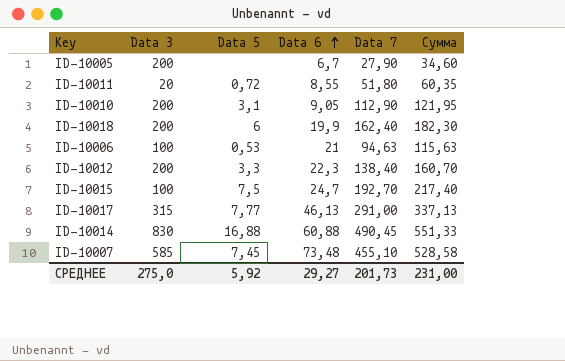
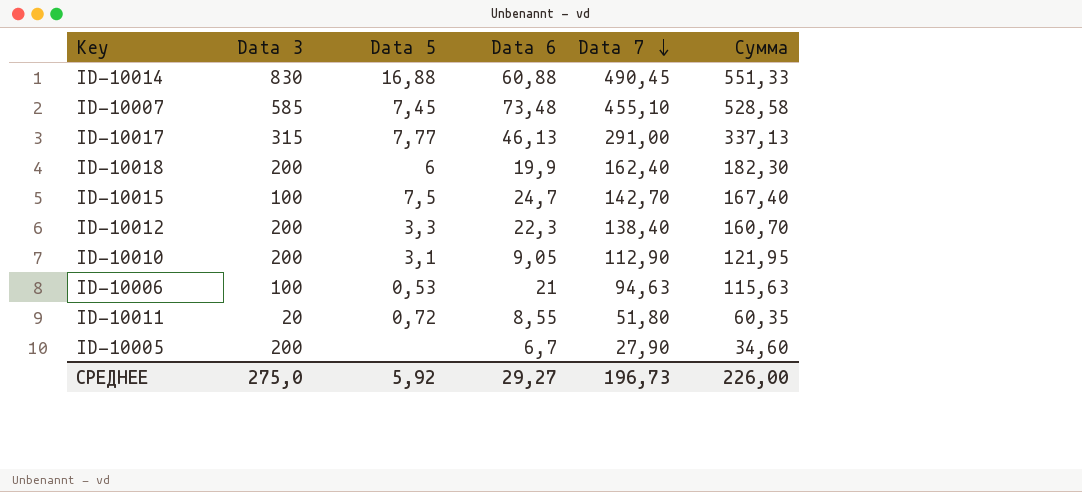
row order: Data 6 ascending -> Data 7 descending
ID-10015 | Data 7: 192,70 -> 142,70
ID-10015 | Сумма: 217,40 -> 167,40
СРЕДНЕЕ | Data 7: 201,73 -> 196,73
СРЕДНЕЕ | Сумма: 231,00 -> 226,00

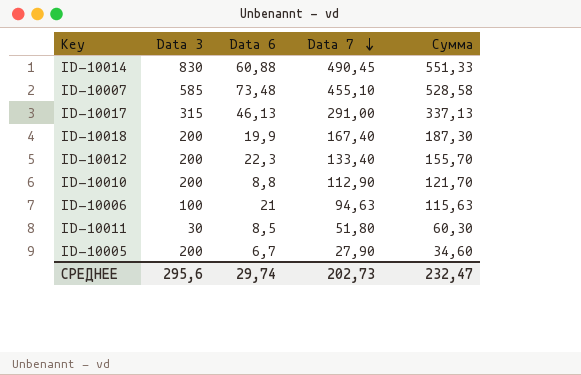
column Data 5 | position: 3 -> none
row ID-10015: 100 | 7,5 | 24,7 | 142,70 | 167,40 -> none
ID-10018 | Data 7: 162,40 -> 167,40
ID-10018 | Сумма: 182,30 -> 187,30
ID-10012 | Data 7: 138,40 -> 133,40
ID-10012 | Сумма: 160,70 -> 155,70
ID-10010 | Data 6: 9,05 -> 8,8
ID-10010 | Сумма: 121,95 -> 121,70
ID-10011 | Data 3: 20 -> 30
ID-10011 | Data 6: 8,55 -> 8,5
ID-10011 | Сумма: 60,35 -> 60,30
СРЕДНЕЕ | Data 3: 275,0 -> 295,6
СРЕДНЕЕ | Data 6: 29,27 -> 29,74
СРЕДНЕЕ | Data 7: 196,73 -> 202,73
СРЕДНЕЕ | Сумма: 226,00 -> 232,47

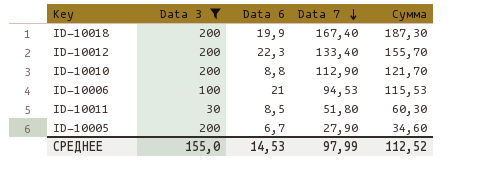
filter: none -> Data 3 <= 200
ID-10006 | Data 7: 94,63 -> 94,53
ID-10006 | Сумма: 115,63 -> 115,53
СРЕДНЕЕ | Data 3: 295,6 -> 155,0
СРЕДНЕЕ | Data 6: 29,74 -> 14,53
СРЕДНЕЕ | Data 7: 202,73 -> 97,99
СРЕДНЕЕ | Сумма: 232,47 -> 112,52

